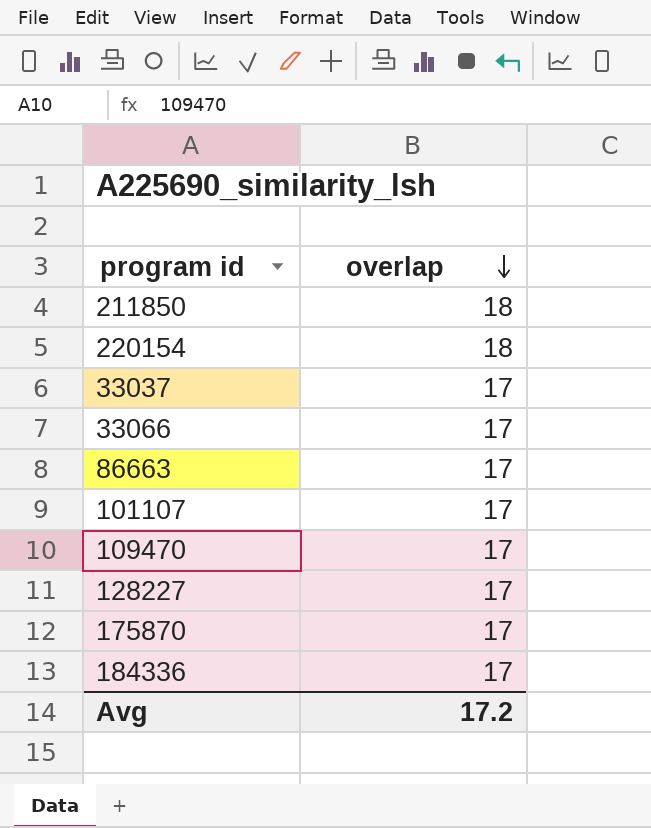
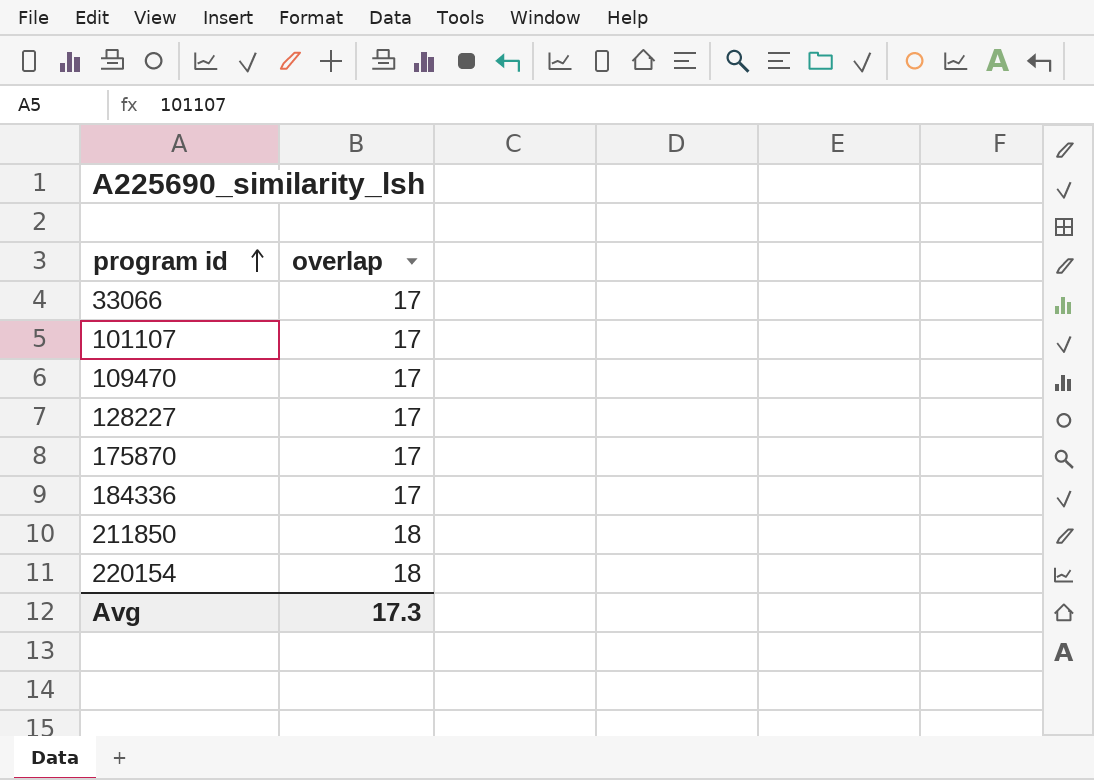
row order: overlap descending -> program id ascending
row 33037: 17 -> none
row 86663: 17 -> none
Avg | overlap: 17.2 -> 17.3

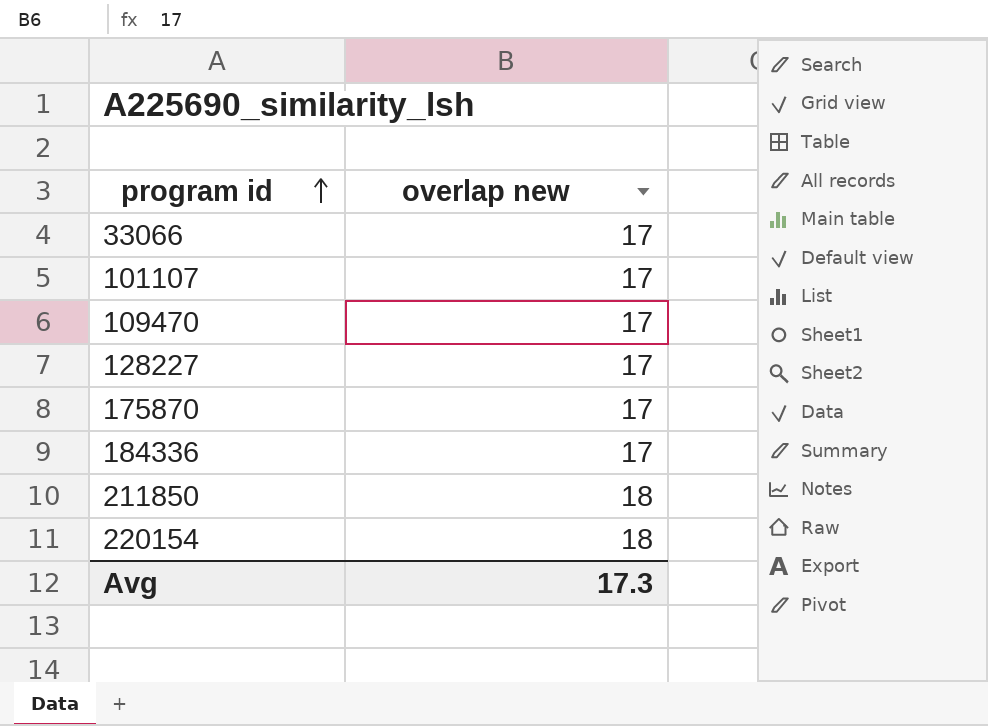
column name: overlap -> overlap new

